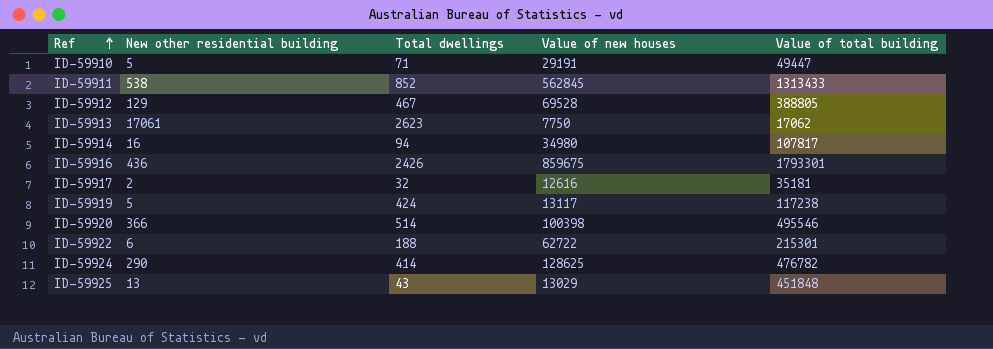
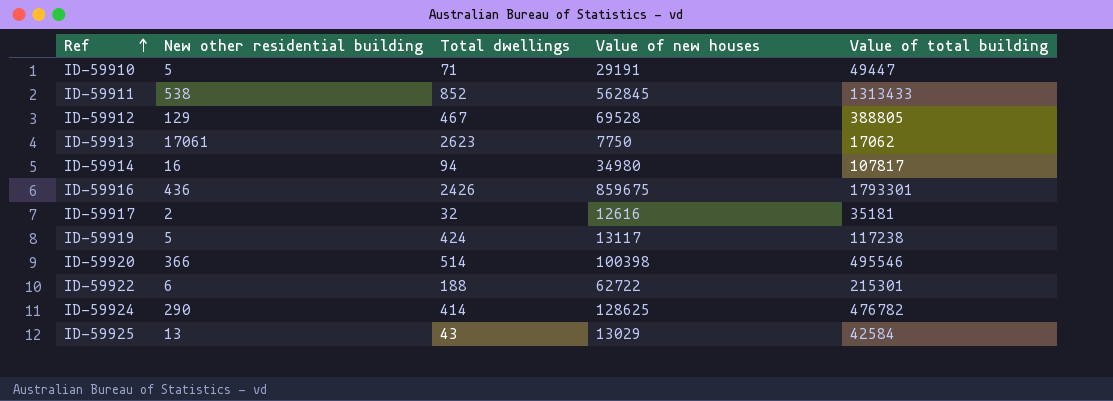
ID-59925 | Value of total building: 451848 -> 42584

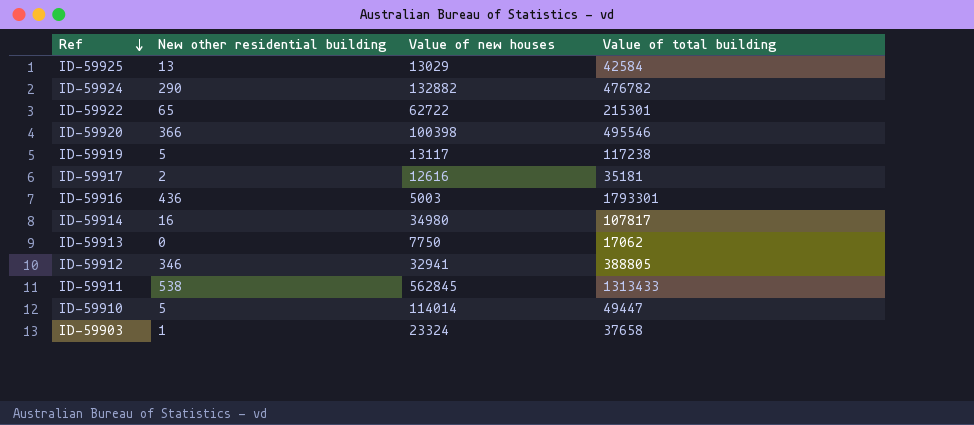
row order: Ref ascending -> Ref descending
column Total dwellings | position: 3 -> none
ID-59924 | Value of new houses: 128625 -> 132882
ID-59922 | New other residential building: 6 -> 65
ID-59916 | Value of new houses: 859675 -> 5003
ID-59913 | New other residential building: 17061 -> 0
ID-59912 | New other residential building: 129 -> 346
ID-59912 | Value of new houses: 69528 -> 32941
ID-59910 | Value of new houses: 29191 -> 114014
row ID-59903: none -> 1 | 23324 | 37658

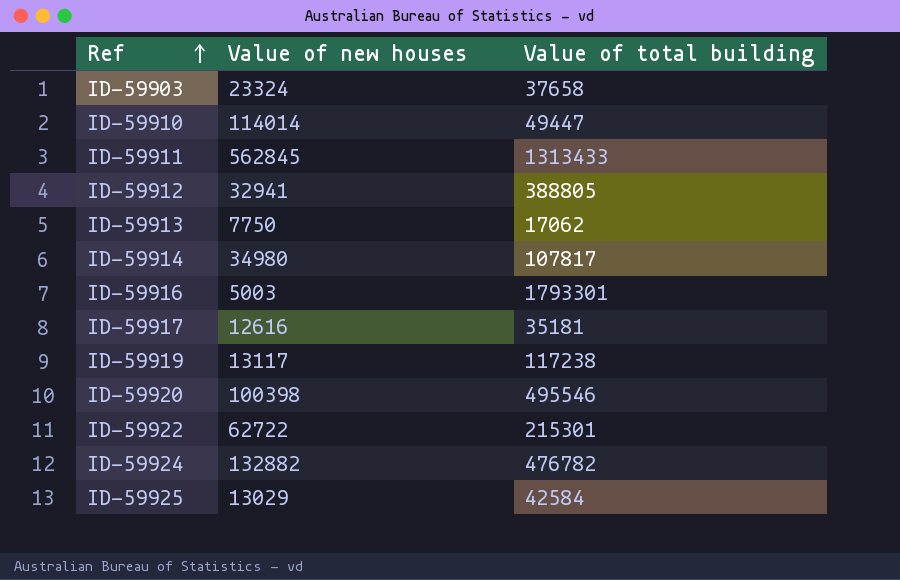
row order: Ref descending -> Ref ascending
column New other residential building | position: 2 -> none

